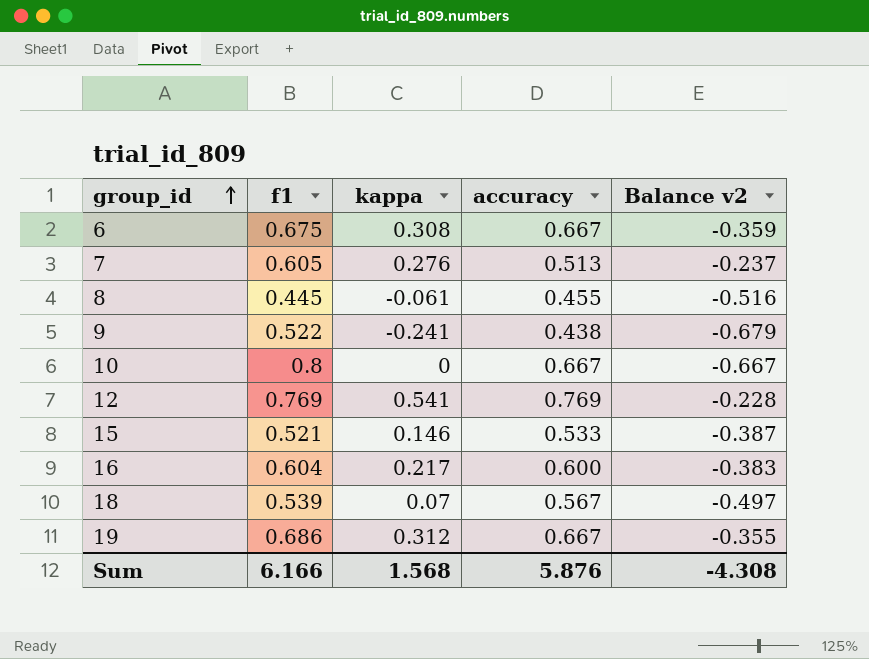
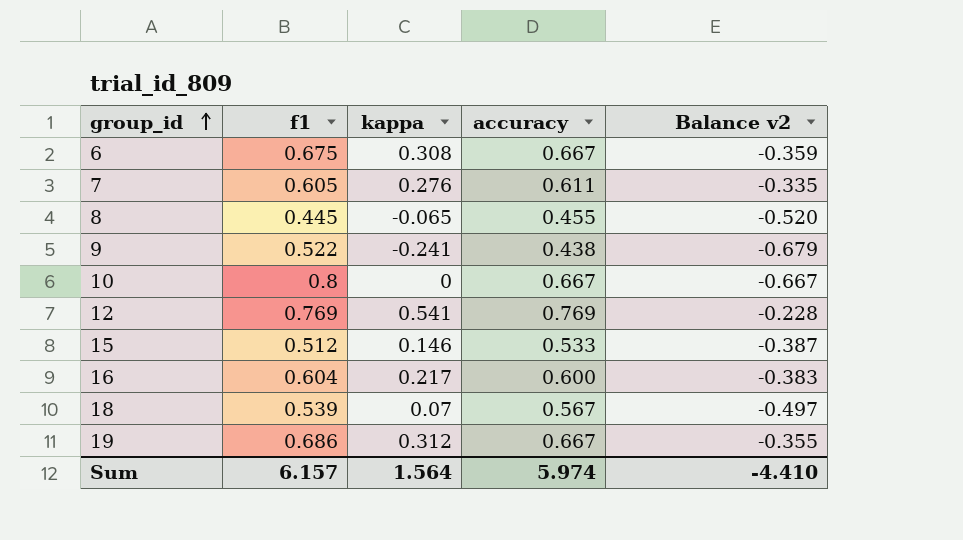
7 | accuracy: 0.513 -> 0.611
7 | Balance v2: -0.237 -> -0.335
8 | kappa: -0.061 -> -0.065
8 | Balance v2: -0.516 -> -0.520
15 | f1: 0.521 -> 0.512
Sum | f1: 6.166 -> 6.157
Sum | kappa: 1.568 -> 1.564
Sum | accuracy: 5.876 -> 5.974
Sum | Balance v2: -4.308 -> -4.410

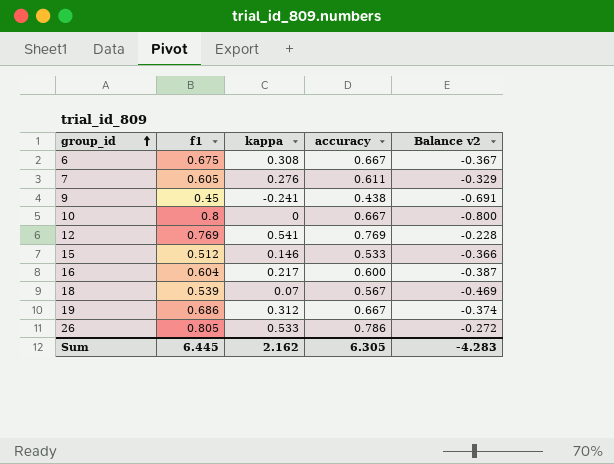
column Balance v2 | formula: [kappa] - [accuracy] -> [kappa] - [f1]
row 8: 0.445 | -0.065 | 0.455 | -0.520 -> none
9 | f1: 0.522 -> 0.45
row 26: none -> 0.805 | 0.533 | 0.786 | -0.272
Sum | f1: 6.157 -> 6.445
Sum | kappa: 1.564 -> 2.162
Sum | accuracy: 5.974 -> 6.305
Sum | Balance v2: -4.410 -> -4.283

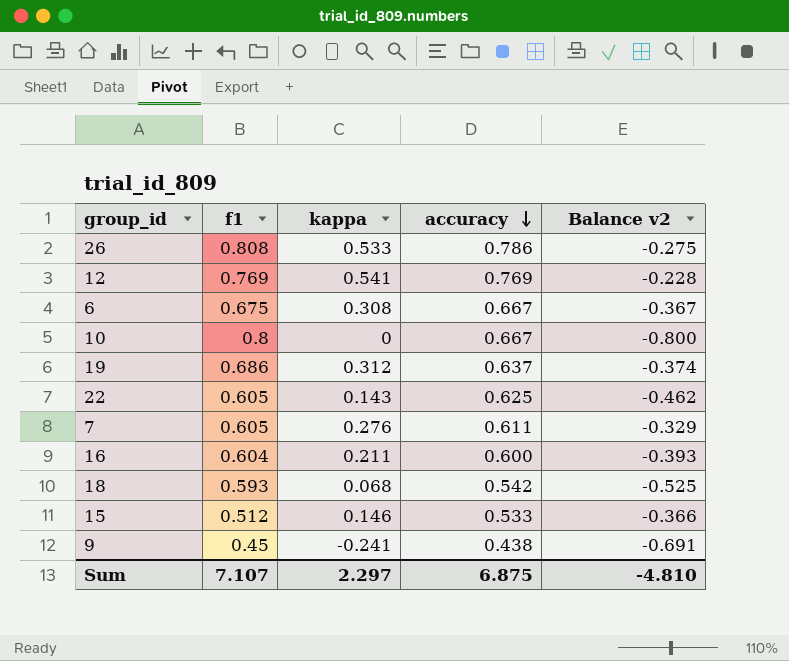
row order: group_id ascending -> accuracy descending
26 | f1: 0.805 -> 0.808
26 | Balance v2: -0.272 -> -0.275
19 | accuracy: 0.667 -> 0.637
row 22: none -> 0.605 | 0.143 | 0.625 | -0.462
16 | kappa: 0.217 -> 0.211
16 | Balance v2: -0.387 -> -0.393
18 | f1: 0.539 -> 0.593
18 | kappa: 0.07 -> 0.068
18 | accuracy: 0.567 -> 0.542
18 | Balance v2: -0.469 -> -0.525
Sum | f1: 6.445 -> 7.107
Sum | kappa: 2.162 -> 2.297
Sum | accuracy: 6.305 -> 6.875
Sum | Balance v2: -4.283 -> -4.810

